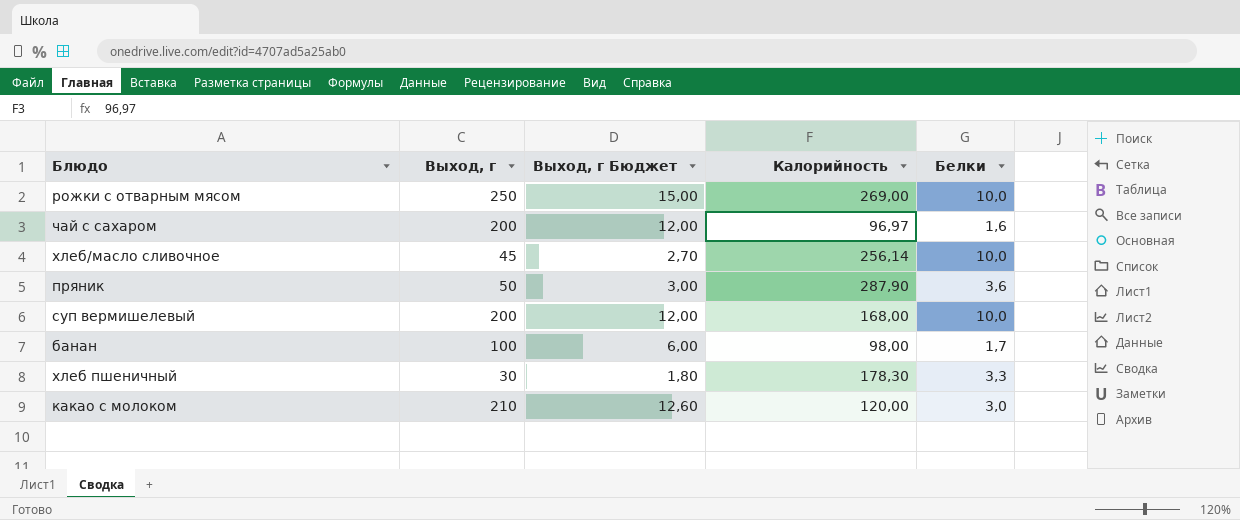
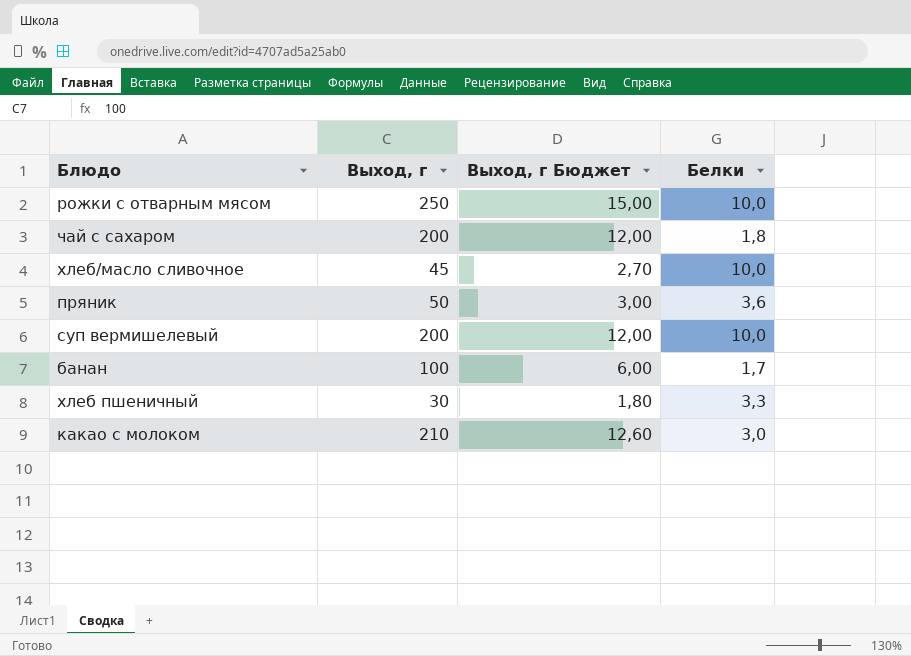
column Калорийность | position: 4 -> none
чай с сахаром | Белки: 1,6 -> 1,8

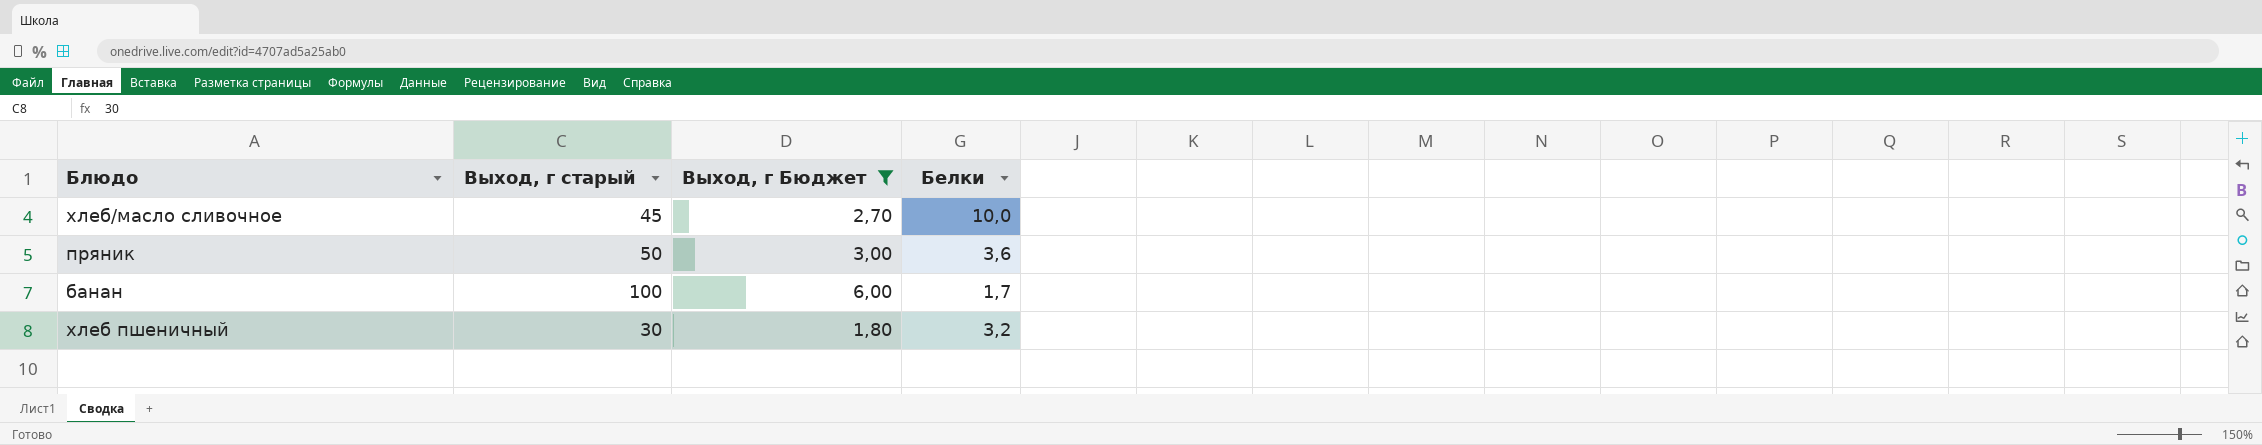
filter: none -> Выход, г Бюджет <= 6,00
column name: Выход, г -> Выход, г старый
хлеб пшеничный | Белки: 3,3 -> 3,2

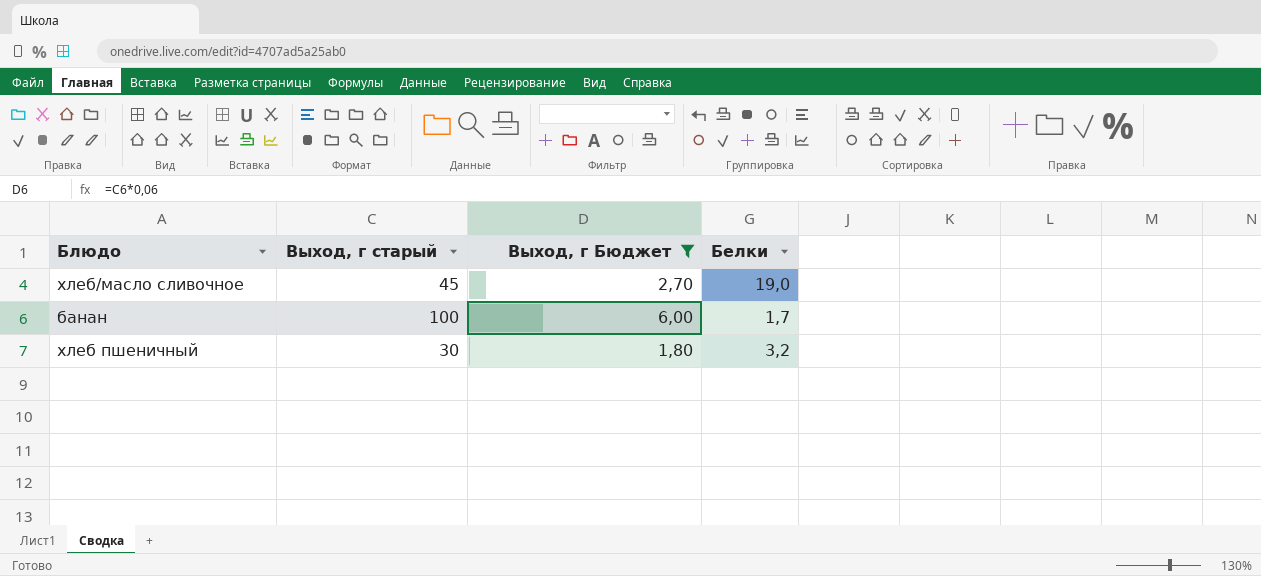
row пряник: 50 | 3,00 | 3,6 -> none
хлеб/масло сливочное | Белки: 10,0 -> 19,0

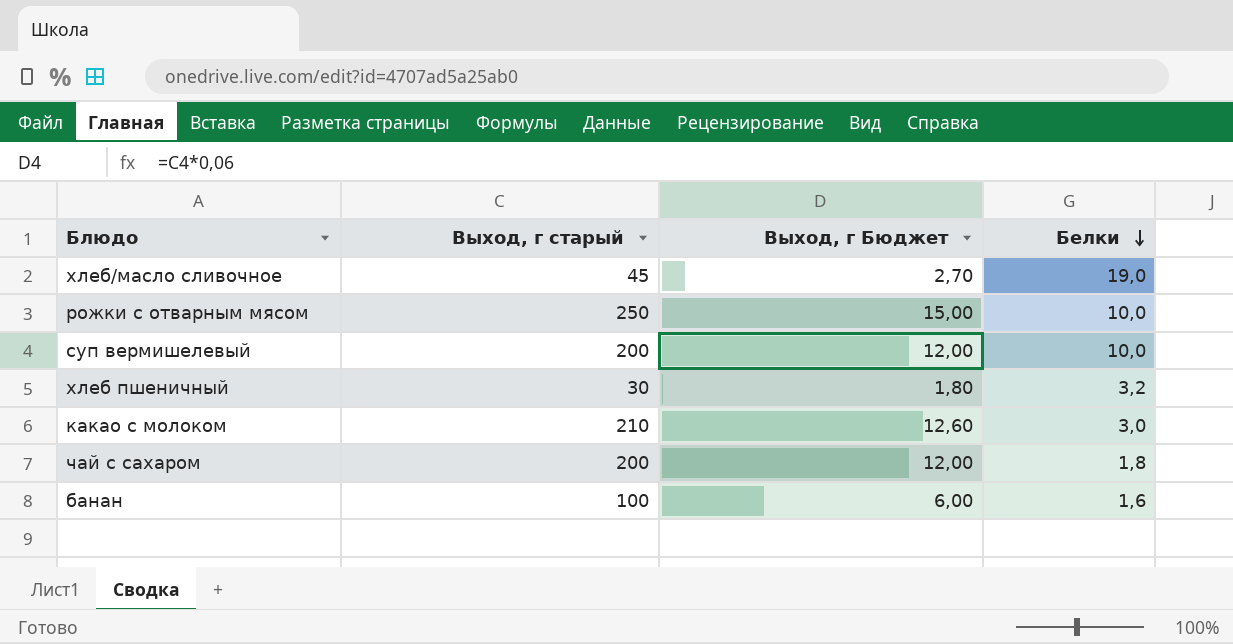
filter: Выход, г Бюджет <= 6,00 -> none
row order: none -> Белки descending
банан | Белки: 1,7 -> 1,6

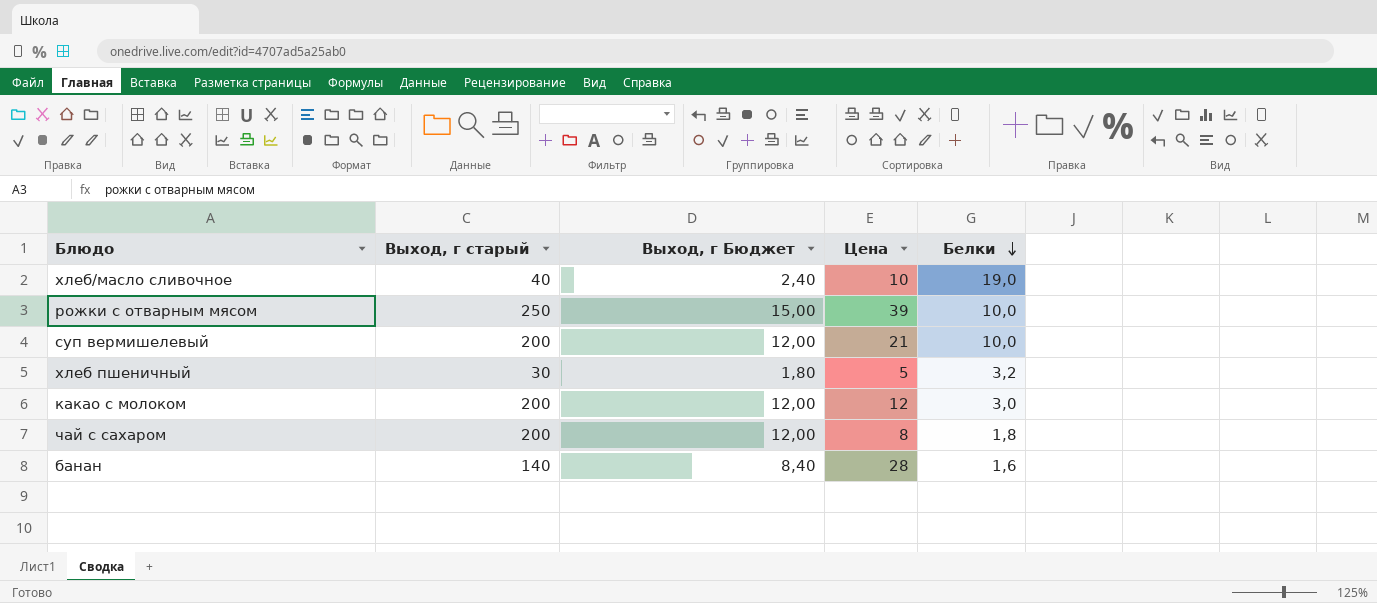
column Цена | position: none -> 4
хлеб/масло сливочное | Выход, г старый: 45 -> 40
хлеб/масло сливочное | Выход, г Бюджет: 2,70 -> 2,40
какао с молоком | Выход, г старый: 210 -> 200
какао с молоком | Выход, г Бюджет: 12,60 -> 12,00
банан | Выход, г старый: 100 -> 140
банан | Выход, г Бюджет: 6,00 -> 8,40

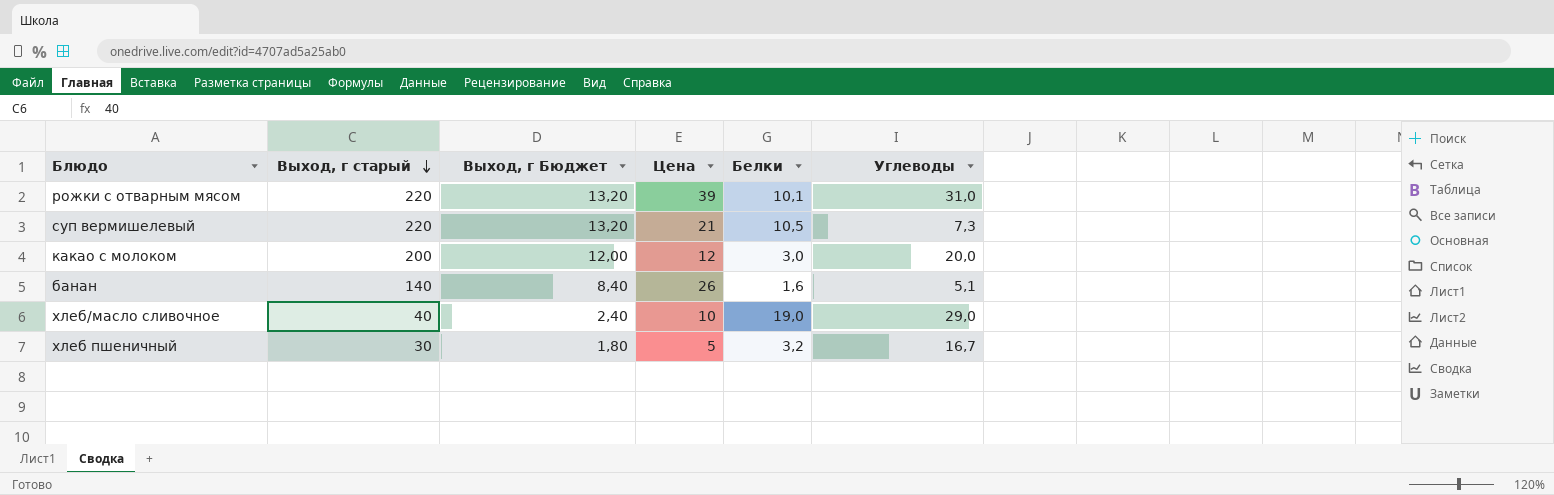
row order: Белки descending -> Выход, г старый descending
column Углеводы | position: none -> 6
row чай с сахаром: 200 | 12,00 | 8 | 1,8 -> none
рожки с отварным мясом | Выход, г старый: 250 -> 220
рожки с отварным мясом | Выход, г Бюджет: 15,00 -> 13,20
рожки с отварным мясом | Белки: 10,0 -> 10,1
суп вермишелевый | Выход, г старый: 200 -> 220
суп вермишелевый | Выход, г Бюджет: 12,00 -> 13,20
суп вермишелевый | Белки: 10,0 -> 10,5
банан | Цена: 28 -> 26

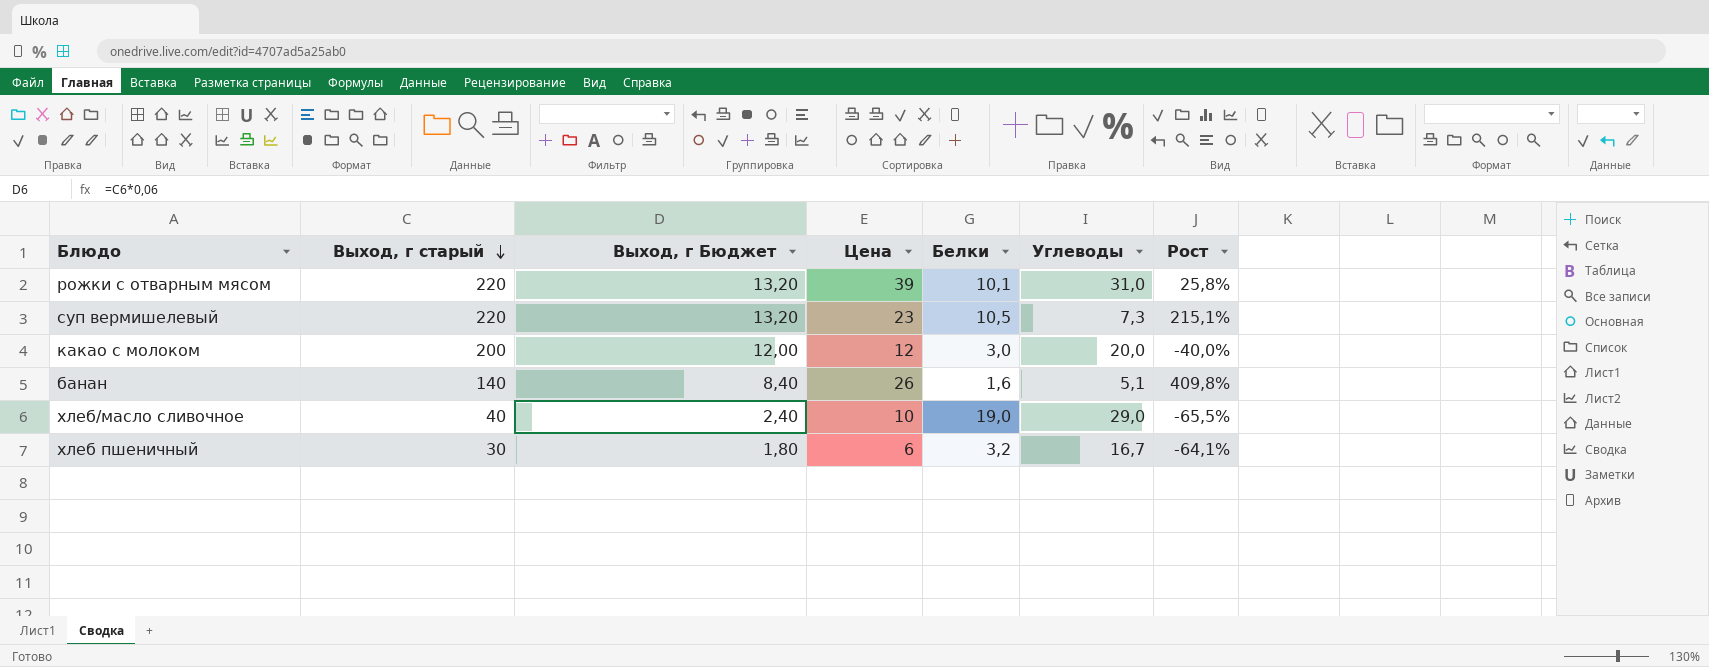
column Рост | formula: none -> ([Цена] - [Углеводы]) / [Углеводы]
суп вермишелевый | Цена: 21 -> 23
хлеб пшеничный | Цена: 5 -> 6

